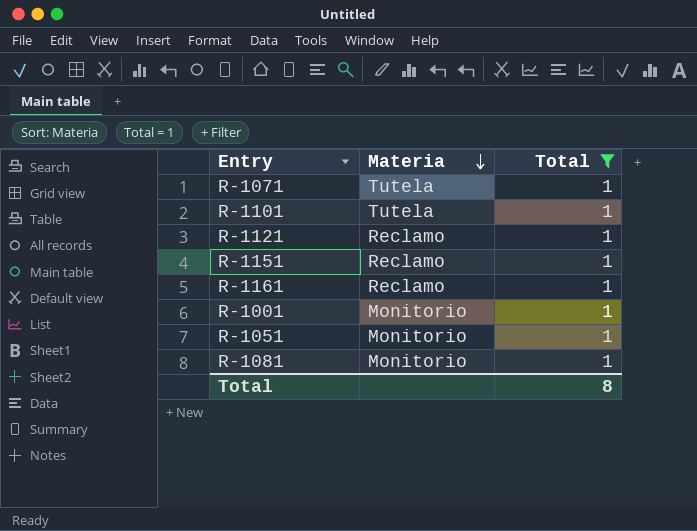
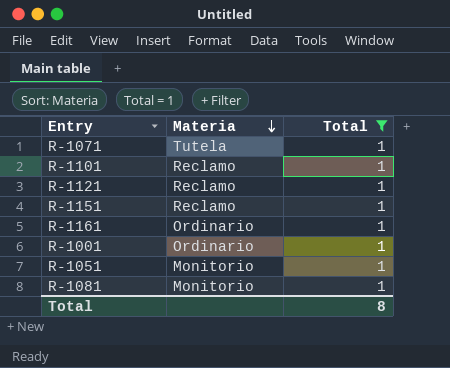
R-1101 | Materia: Tutela -> Reclamo
R-1161 | Materia: Reclamo -> Ordinario
R-1001 | Materia: Monitorio -> Ordinario

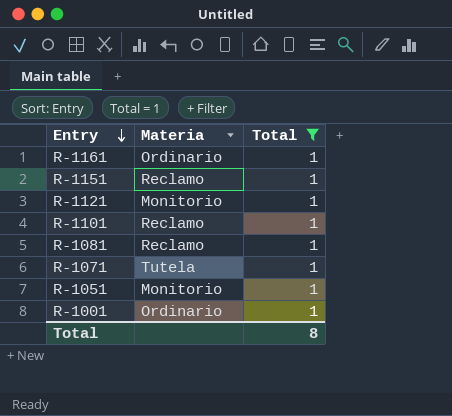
row order: Materia descending -> Entry descending
R-1121 | Materia: Reclamo -> Monitorio
R-1081 | Materia: Monitorio -> Reclamo

